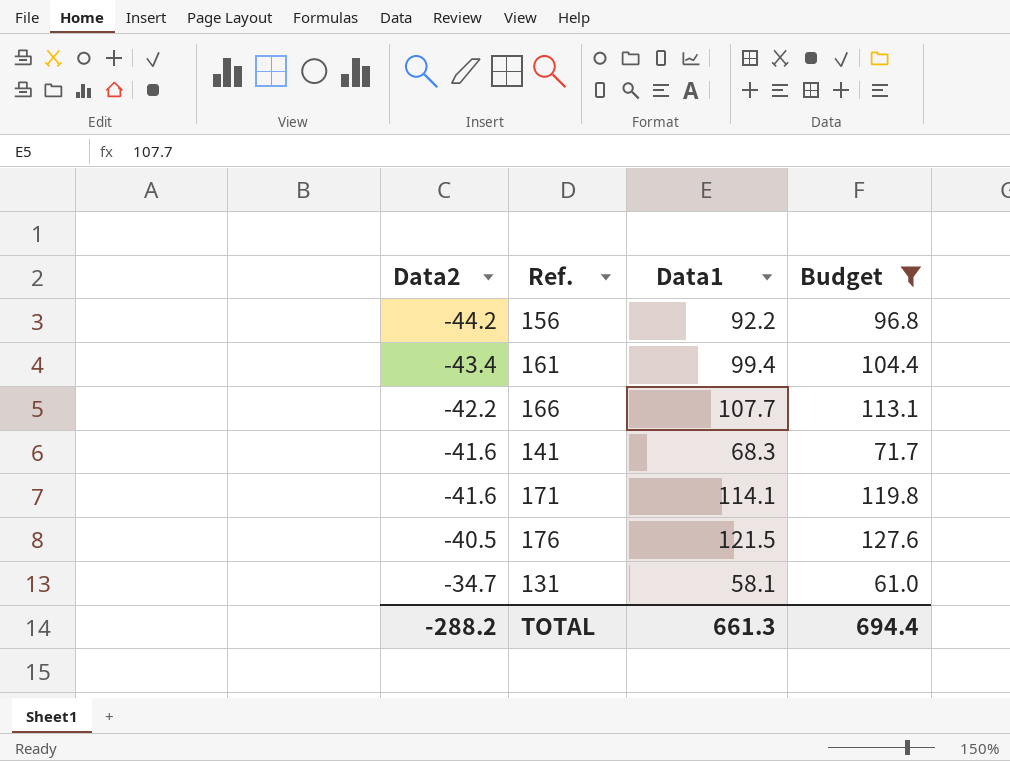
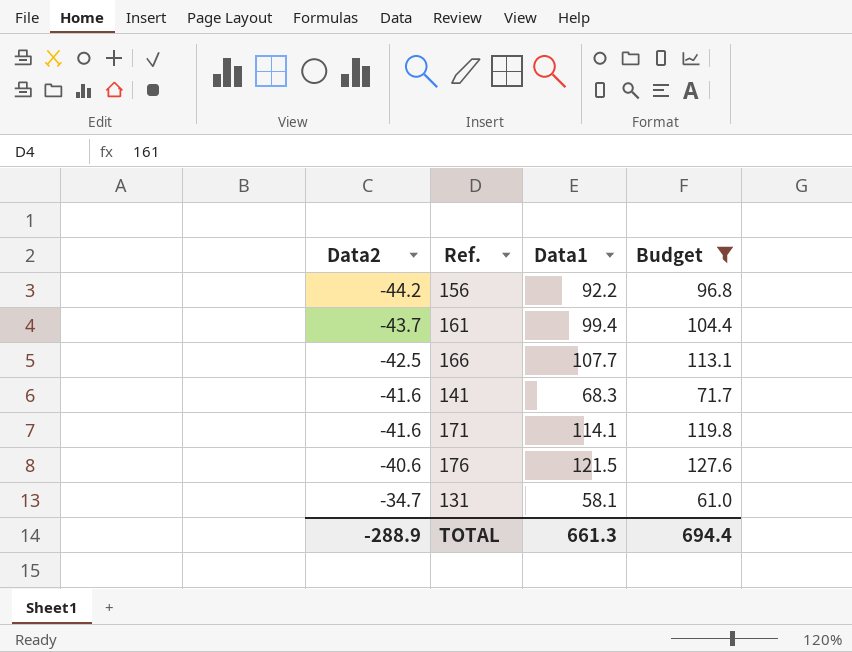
161 | Data2: -43.4 -> -43.7
166 | Data2: -42.2 -> -42.5
176 | Data2: -40.5 -> -40.6
TOTAL | Data2: -288.2 -> -288.9

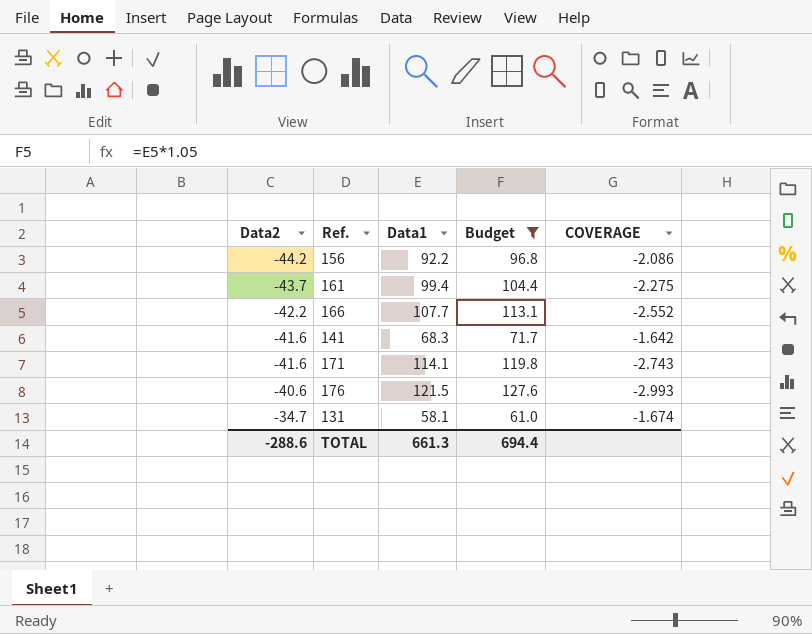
column COVERAGE | formula: none -> [Data1] / [Data2]
166 | Data2: -42.5 -> -42.2
TOTAL | Data2: -288.9 -> -288.6

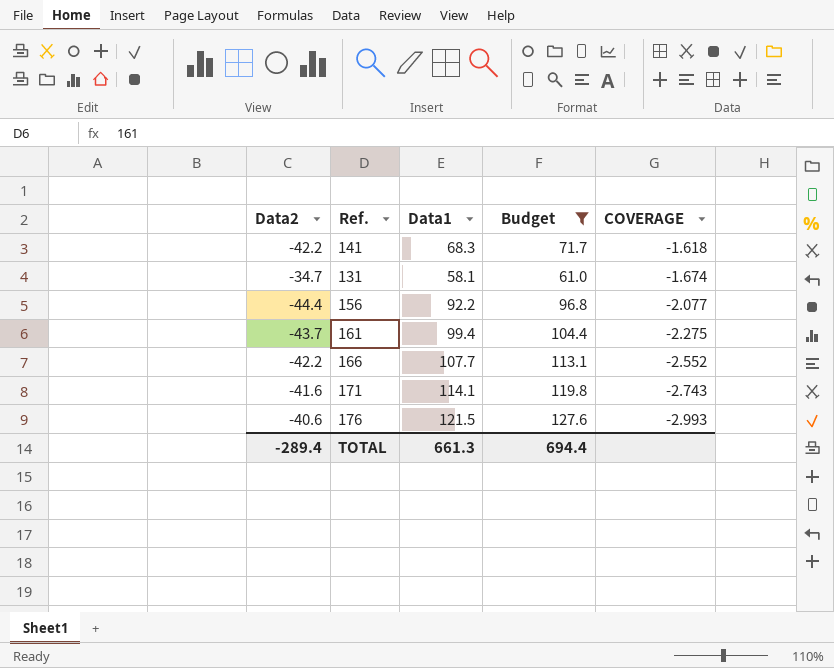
row order: Data2 ascending -> COVERAGE descending
141 | Data2: -41.6 -> -42.2
141 | COVERAGE: -1.642 -> -1.618
156 | Data2: -44.2 -> -44.4
156 | COVERAGE: -2.086 -> -2.077
TOTAL | Data2: -288.6 -> -289.4

